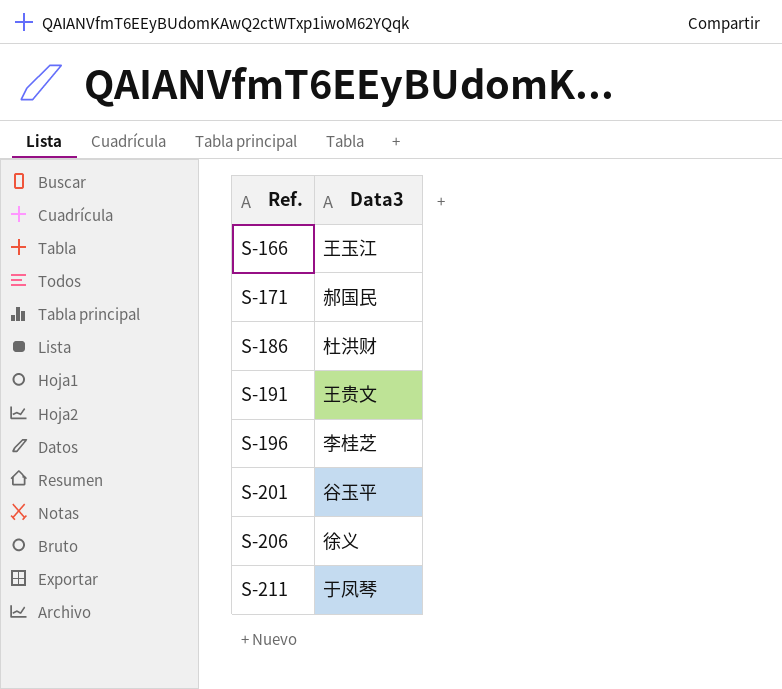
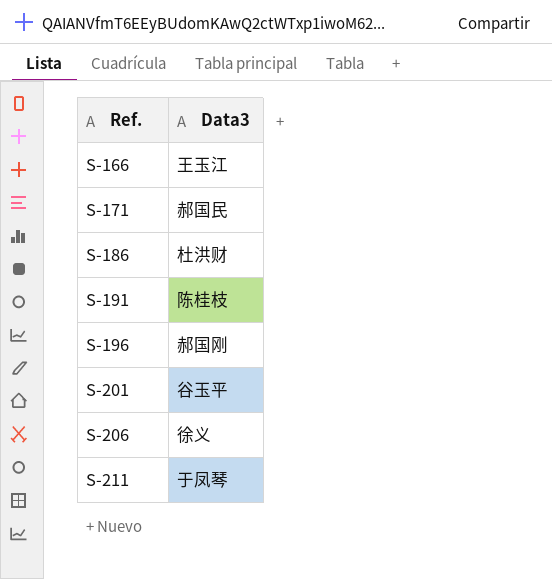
S-191 | Data3: 王贵文 -> 陈桂枝
S-196 | Data3: 李桂芝 -> 郝国刚

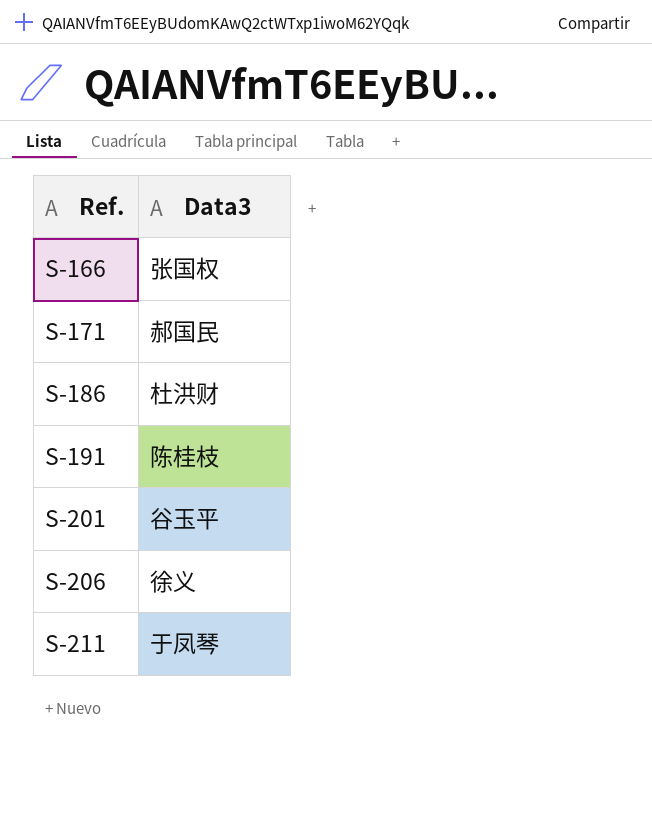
row S-196: 郝国刚 -> none
S-166 | Data3: 王玉江 -> 张国权

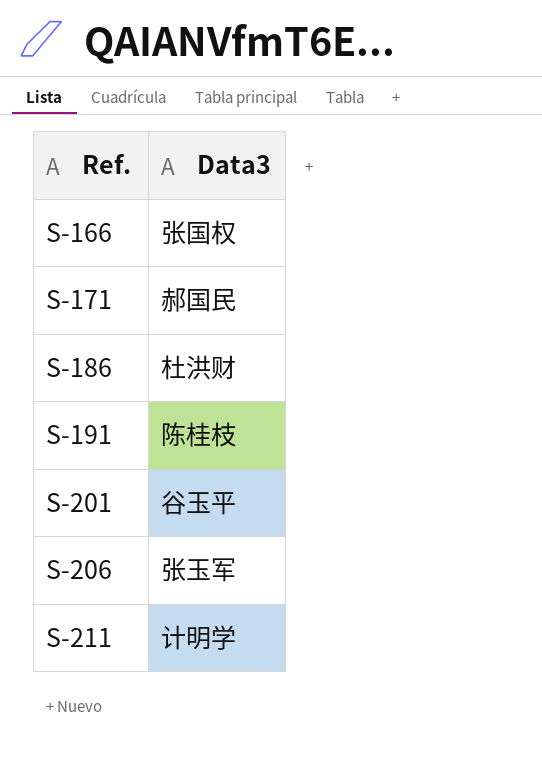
S-206 | Data3: 徐义 -> 张玉军
S-211 | Data3: 于凤琴 -> 计明学

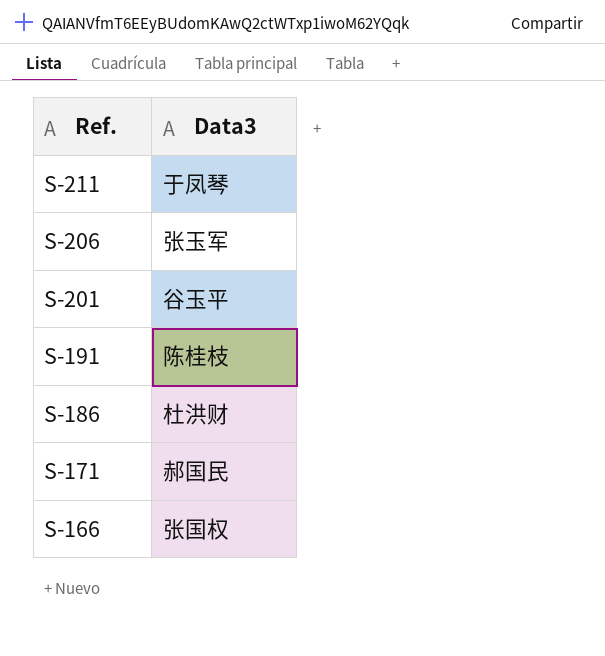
row order: Ref. ascending -> Ref. descending
S-211 | Data3: 计明学 -> 于凤琴

